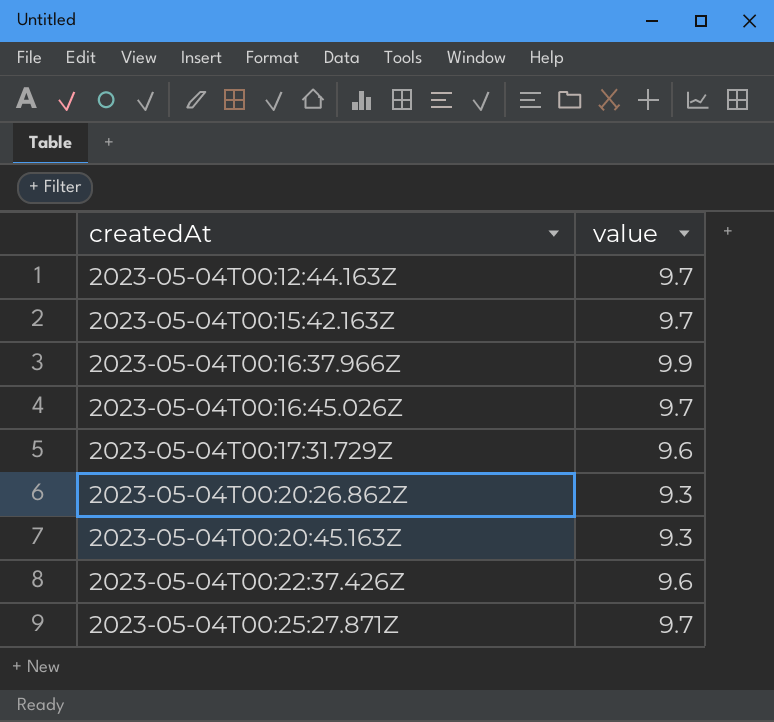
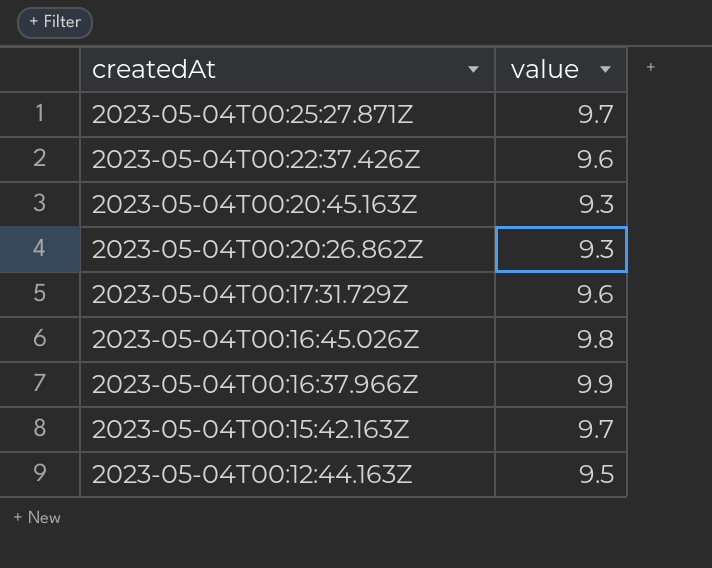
row order: createdAt ascending -> createdAt descending
2023-05-04T00:16:45.026Z | value: 9.7 -> 9.8
2023-05-04T00:12:44.163Z | value: 9.7 -> 9.5

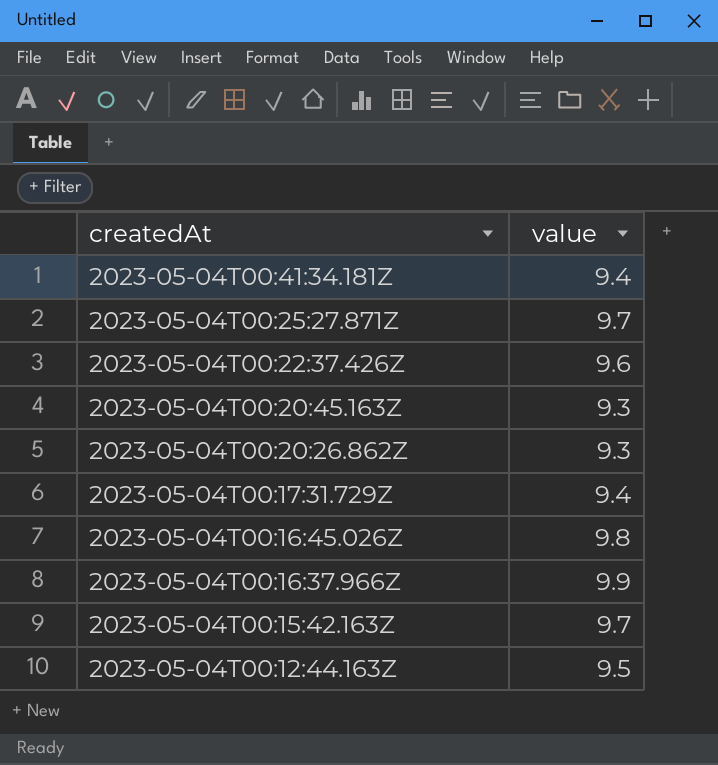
row 2023-05-04T00:41:34.181Z: none -> 9.4
2023-05-04T00:17:31.729Z | value: 9.6 -> 9.4

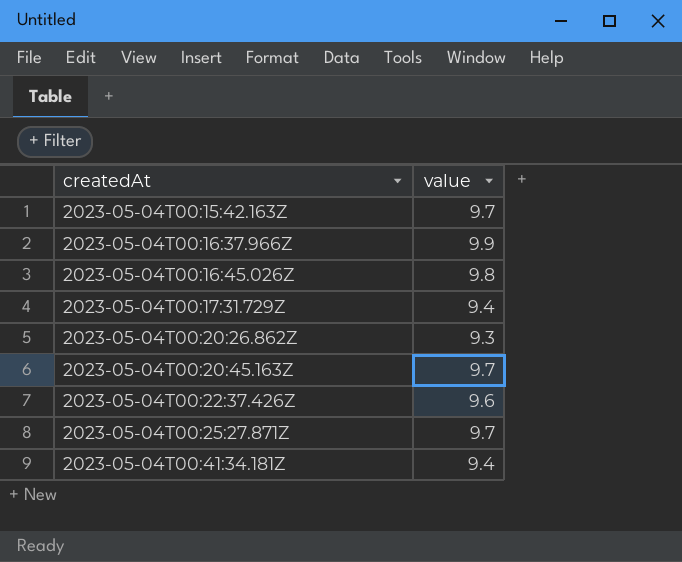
row order: createdAt descending -> createdAt ascending
row 2023-05-04T00:12:44.163Z: 9.5 -> none
2023-05-04T00:20:45.163Z | value: 9.3 -> 9.7

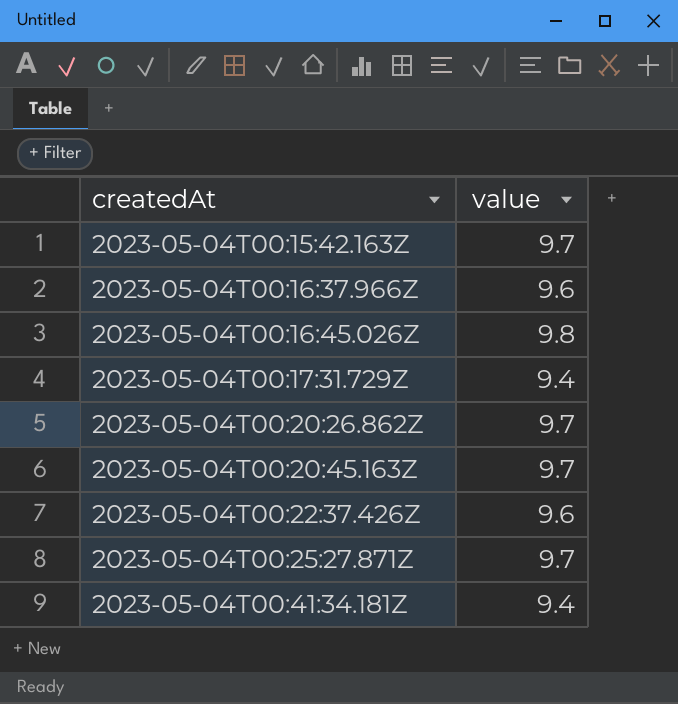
2023-05-04T00:16:37.966Z | value: 9.9 -> 9.6
2023-05-04T00:20:26.862Z | value: 9.3 -> 9.7

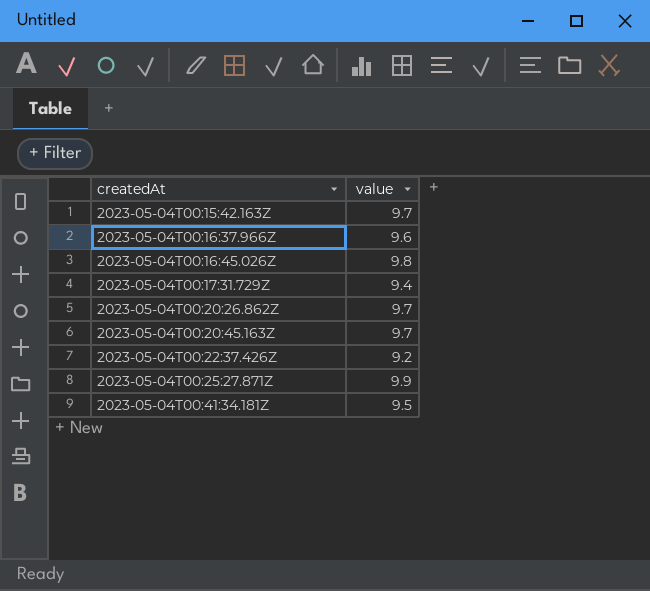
2023-05-04T00:22:37.426Z | value: 9.6 -> 9.2
2023-05-04T00:25:27.871Z | value: 9.7 -> 9.9
2023-05-04T00:41:34.181Z | value: 9.4 -> 9.5

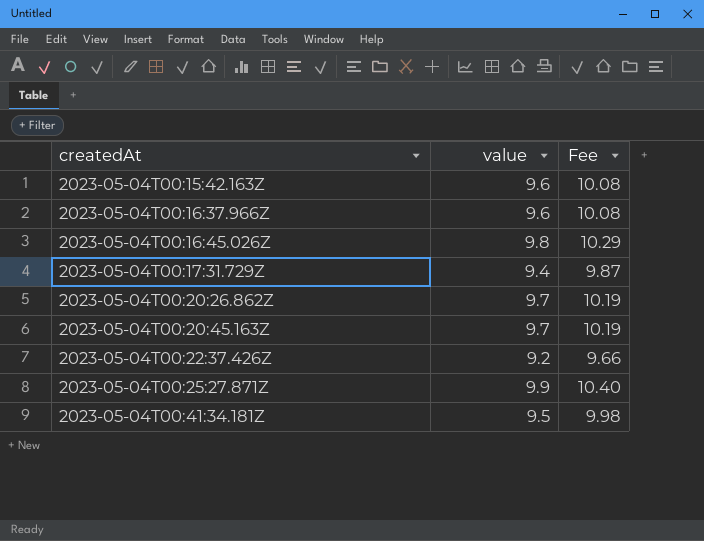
column Fee | formula: none -> [value] * 1.05
2023-05-04T00:15:42.163Z | value: 9.7 -> 9.6

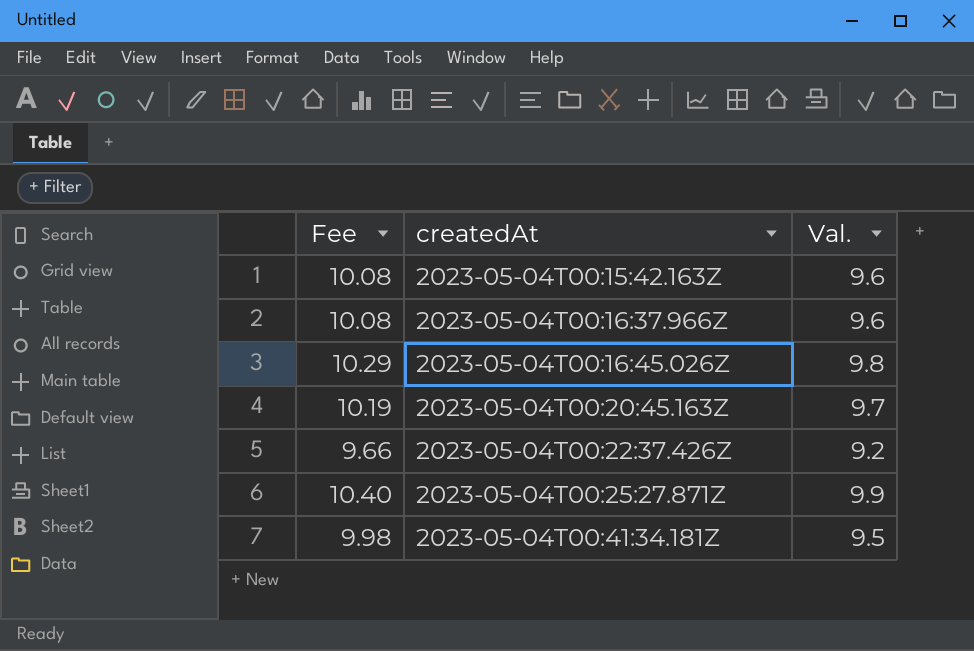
column Fee | position: 3 -> 1
column name: value -> Val.
row 2023-05-04T00:17:31.729Z: 9.4 | 9.87 -> none
row 2023-05-04T00:20:26.862Z: 9.7 | 10.19 -> none

